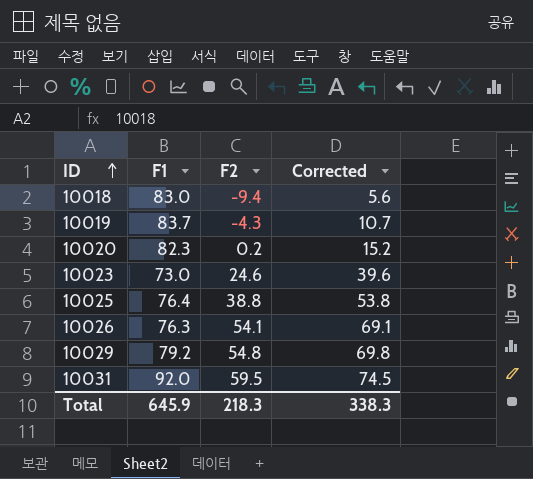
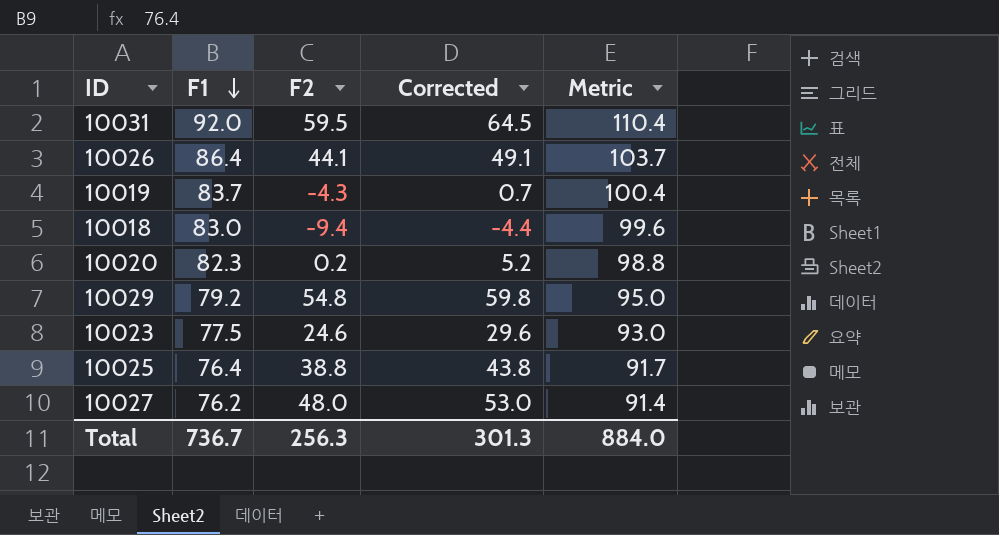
row order: ID ascending -> F1 descending
column Corrected | formula: [F2] + 15 -> [F2] + 5
column Metric | formula: none -> [F1] * 1.2
10026 | F1: 76.3 -> 86.4
10026 | F2: 54.1 -> 44.1
10023 | F1: 73.0 -> 77.5
row 10027: none -> 76.2 | 48.0 | 53.0 | 91.4
Total | F1: 645.9 -> 736.7
Total | F2: 218.3 -> 256.3
Total | Corrected: 338.3 -> 301.3

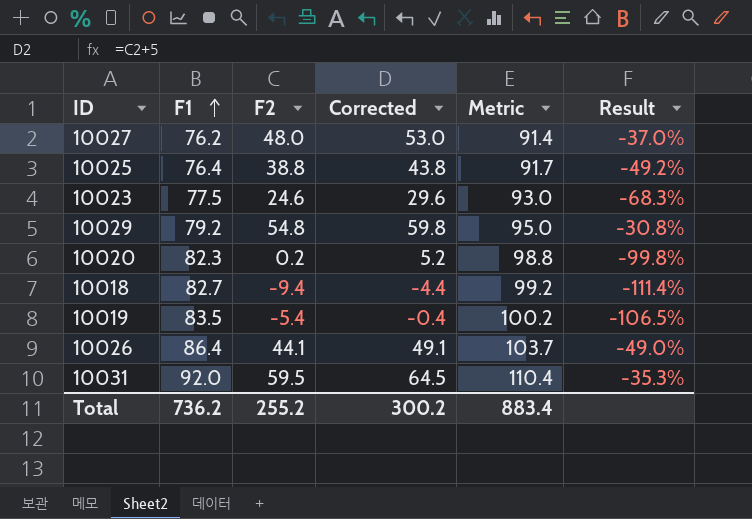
row order: F1 descending -> F1 ascending
column Result | formula: none -> ([F2] - [F1]) / [F1]
10018 | F1: 83.0 -> 82.7
10018 | Metric: 99.6 -> 99.2
10019 | F1: 83.7 -> 83.5
10019 | F2: -4.3 -> -5.4
10019 | Corrected: 0.7 -> -0.4
10019 | Metric: 100.4 -> 100.2
Total | F1: 736.7 -> 736.2
Total | F2: 256.3 -> 255.2
Total | Corrected: 301.3 -> 300.2
Total | Metric: 884.0 -> 883.4

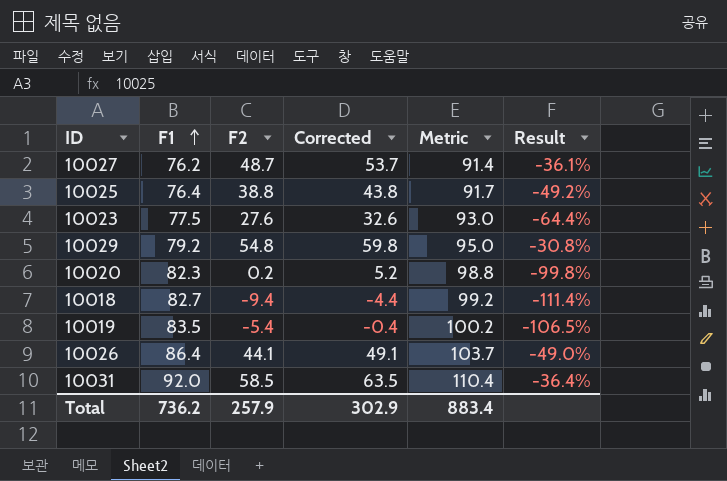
10027 | F2: 48.0 -> 48.7
10027 | Corrected: 53.0 -> 53.7
10027 | Result: -37.0% -> -36.1%
10023 | F2: 24.6 -> 27.6
10023 | Corrected: 29.6 -> 32.6
10023 | Result: -68.3% -> -64.4%
10031 | F2: 59.5 -> 58.5
10031 | Corrected: 64.5 -> 63.5
10031 | Result: -35.3% -> -36.4%
Total | F2: 255.2 -> 257.9
Total | Corrected: 300.2 -> 302.9

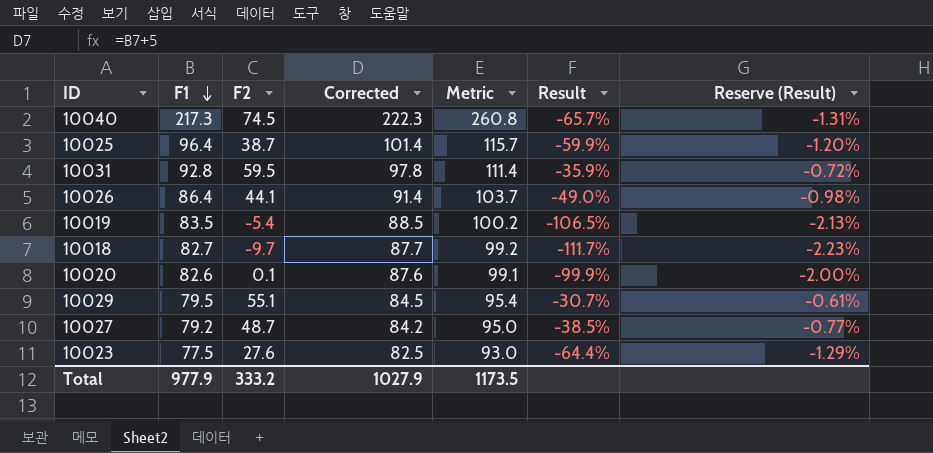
row order: F1 ascending -> F1 descending
column Corrected | formula: [F2] + 5 -> [F1] + 5
column Reserve (Result) | formula: none -> [Result] * 0.02
row 10040: none -> 217.3 | 74.5 | 222.3 | 260.8 | -65.7% | -1.31%
10025 | F1: 76.4 -> 96.4
10025 | F2: 38.8 -> 38.7
10025 | Metric: 91.7 -> 115.7
10025 | Result: -49.2% -> -59.9%
10031 | F1: 92.0 -> 92.8
10031 | F2: 58.5 -> 59.5
10031 | Metric: 110.4 -> 111.4
10031 | Result: -36.4% -> -35.9%
10018 | F2: -9.4 -> -9.7
10018 | Result: -111.4% -> -111.7%
10020 | F1: 82.3 -> 82.6
10020 | F2: 0.2 -> 0.1
10020 | Metric: 98.8 -> 99.1
10020 | Result: -99.8% -> -99.9%
10029 | F1: 79.2 -> 79.5
10029 | F2: 54.8 -> 55.1
10029 | Metric: 95.0 -> 95.4
10029 | Result: -30.8% -> -30.7%
10027 | F1: 76.2 -> 79.2
10027 | Metric: 91.4 -> 95.0
10027 | Result: -36.1% -> -38.5%
Total | F1: 736.2 -> 977.9
Total | F2: 257.9 -> 333.2
Total | Corrected: 302.9 -> 1027.9
Total | Metric: 883.4 -> 1173.5

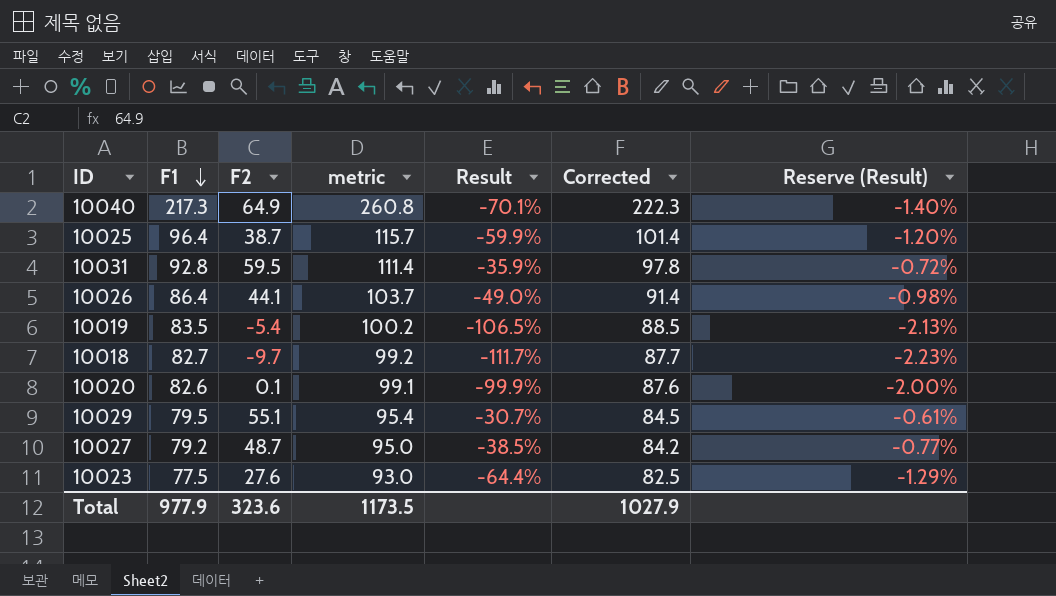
column name: Metric -> metric
column Corrected | position: 4 -> 6
10040 | F2: 74.5 -> 64.9
10040 | Result: -65.7% -> -70.1%
10040 | Reserve (Result): -1.31% -> -1.40%
Total | F2: 333.2 -> 323.6

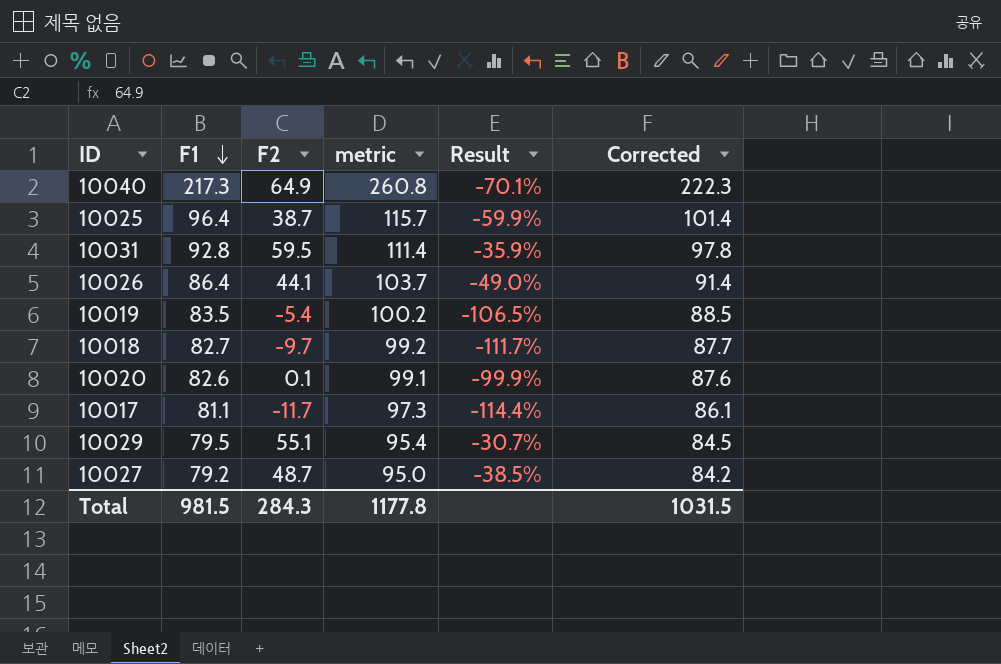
column Reserve (Result) | formula: [Result] * 0.02 -> none
row 10023: 77.5 | 27.6 | 93.0 | -64.4% | 82.5 | -1.29% -> none
row 10017: none -> 81.1 | -11.7 | 97.3 | -114.4% | 86.1
Total | F1: 977.9 -> 981.5
Total | F2: 323.6 -> 284.3
Total | metric: 1173.5 -> 1177.8
Total | Corrected: 1027.9 -> 1031.5

